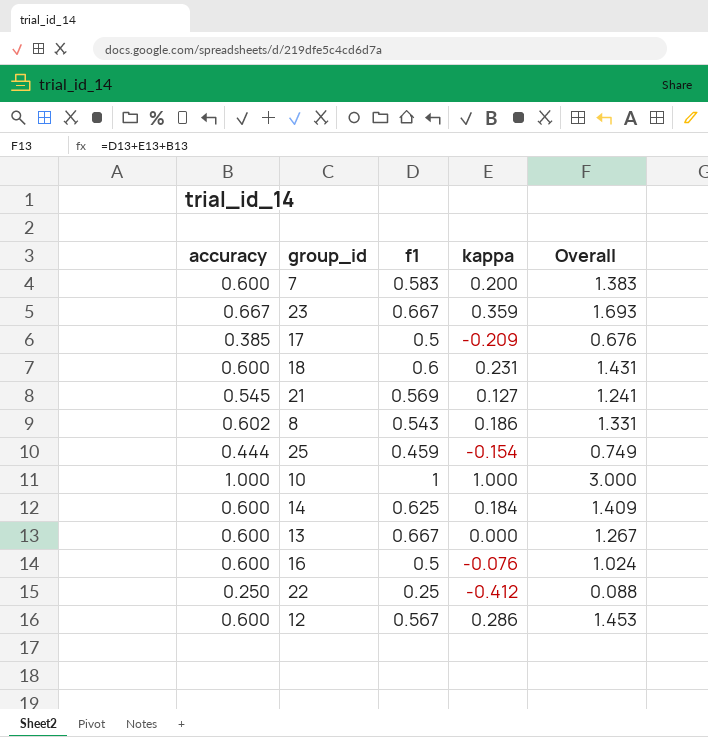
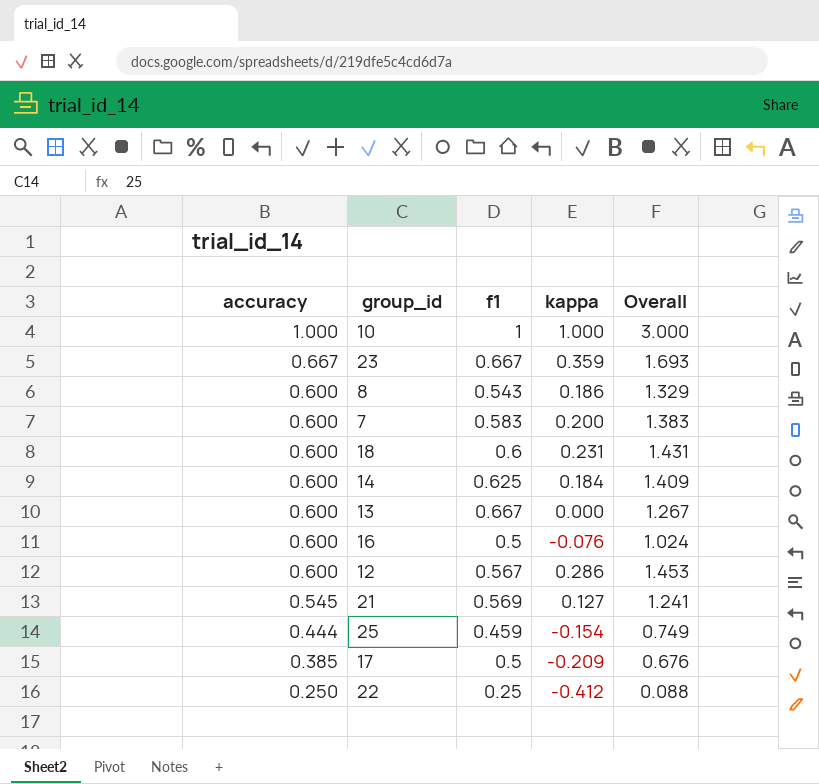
row order: none -> accuracy descending
8 | accuracy: 0.602 -> 0.600
8 | Overall: 1.331 -> 1.329

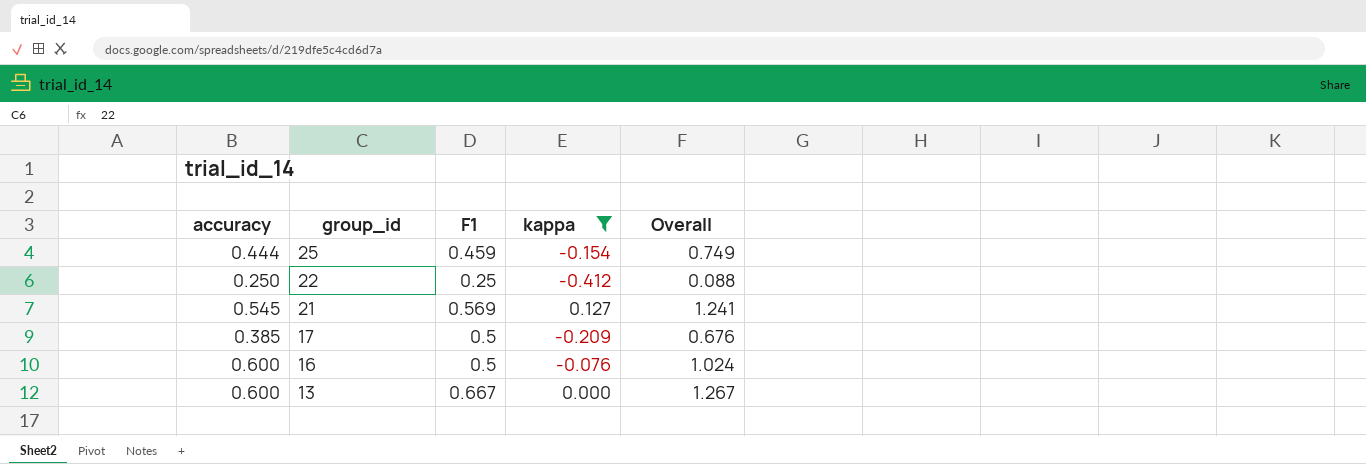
filter: none -> kappa <= 0.127
row order: accuracy descending -> group_id descending
column name: f1 -> F1

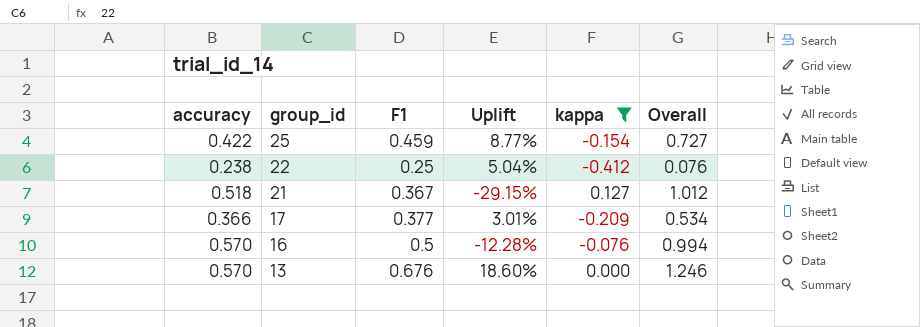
column Uplift | formula: none -> ([F1] - [accuracy]) / [accuracy]
25 | accuracy: 0.444 -> 0.422
25 | Overall: 0.749 -> 0.727
22 | accuracy: 0.250 -> 0.238
22 | Overall: 0.088 -> 0.076
21 | accuracy: 0.545 -> 0.518
21 | F1: 0.569 -> 0.367
21 | Overall: 1.241 -> 1.012
17 | accuracy: 0.385 -> 0.366
17 | F1: 0.5 -> 0.377
17 | Overall: 0.676 -> 0.534
16 | accuracy: 0.600 -> 0.570
16 | Overall: 1.024 -> 0.994
13 | accuracy: 0.600 -> 0.570
13 | F1: 0.667 -> 0.676
13 | Overall: 1.267 -> 1.246

